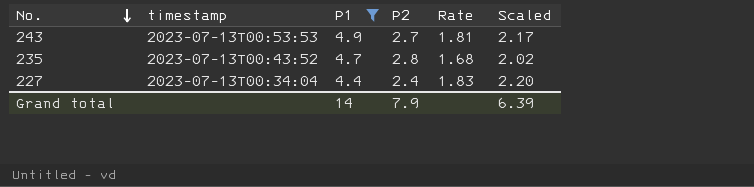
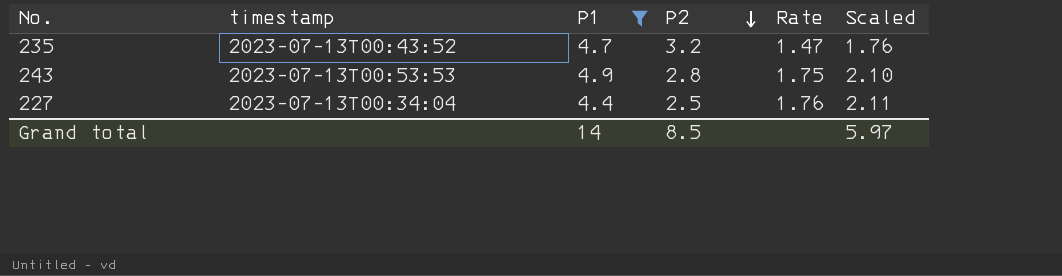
row order: No. descending -> P2 descending
235 | P2: 2.8 -> 3.2
235 | Rate: 1.68 -> 1.47
235 | Scaled: 2.02 -> 1.76
243 | P2: 2.7 -> 2.8
243 | Rate: 1.81 -> 1.75
243 | Scaled: 2.17 -> 2.10
227 | P2: 2.4 -> 2.5
227 | Rate: 1.83 -> 1.76
227 | Scaled: 2.20 -> 2.11
Grand total | P2: 7.9 -> 8.5
Grand total | Scaled: 6.39 -> 5.97

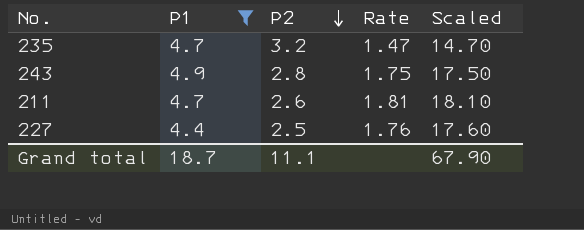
column timestamp | position: 2 -> none
column Scaled | formula: [Rate] * 1.2 -> [Rate] * 10
row 211: none -> 4.7 | 2.6 | 1.81 | 18.10
Grand total | P1: 14 -> 18.7
Grand total | P2: 8.5 -> 11.1
Grand total | Scaled: 5.97 -> 67.90

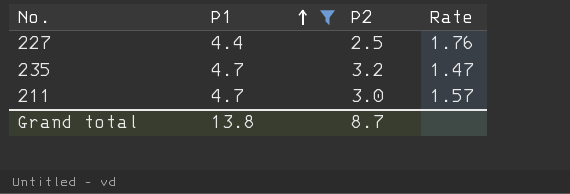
row order: P2 descending -> P1 ascending
column Scaled | formula: [Rate] * 10 -> none
row 243: 4.9 | 2.8 | 1.75 | 17.50 -> none
211 | P2: 2.6 -> 3.0
211 | Rate: 1.81 -> 1.57
Grand total | P1: 18.7 -> 13.8
Grand total | P2: 11.1 -> 8.7

